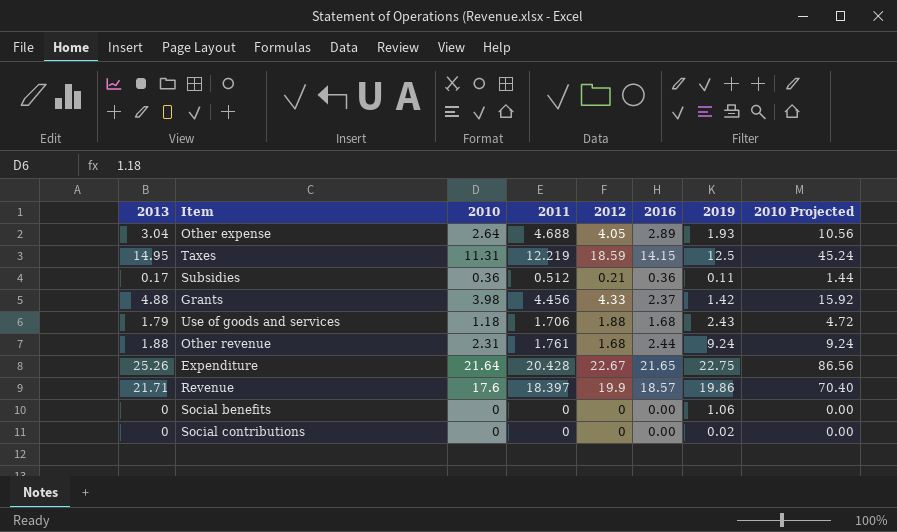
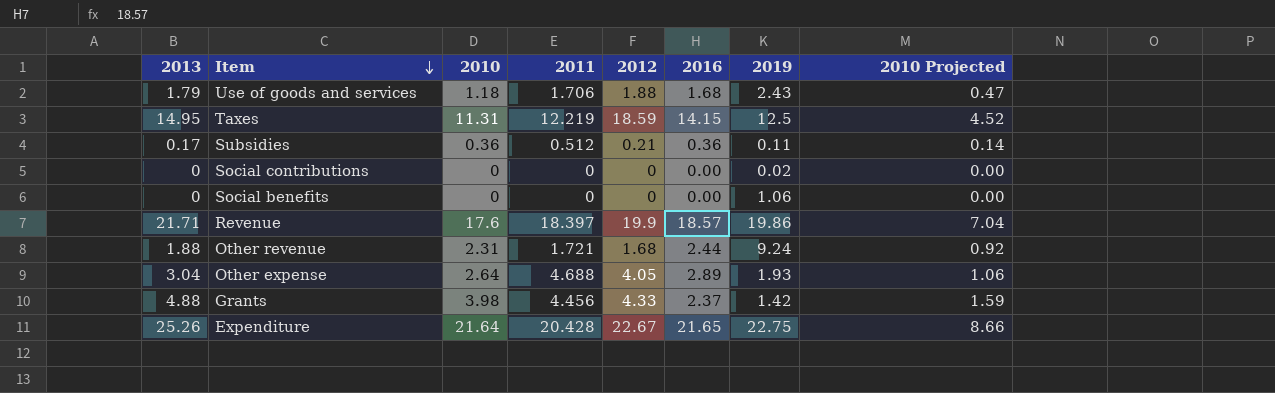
row order: none -> Item descending
column 2010 Projected | formula: [2010] * 4 -> [2010] * 0.4
Other revenue | 2011: 1.761 -> 1.721

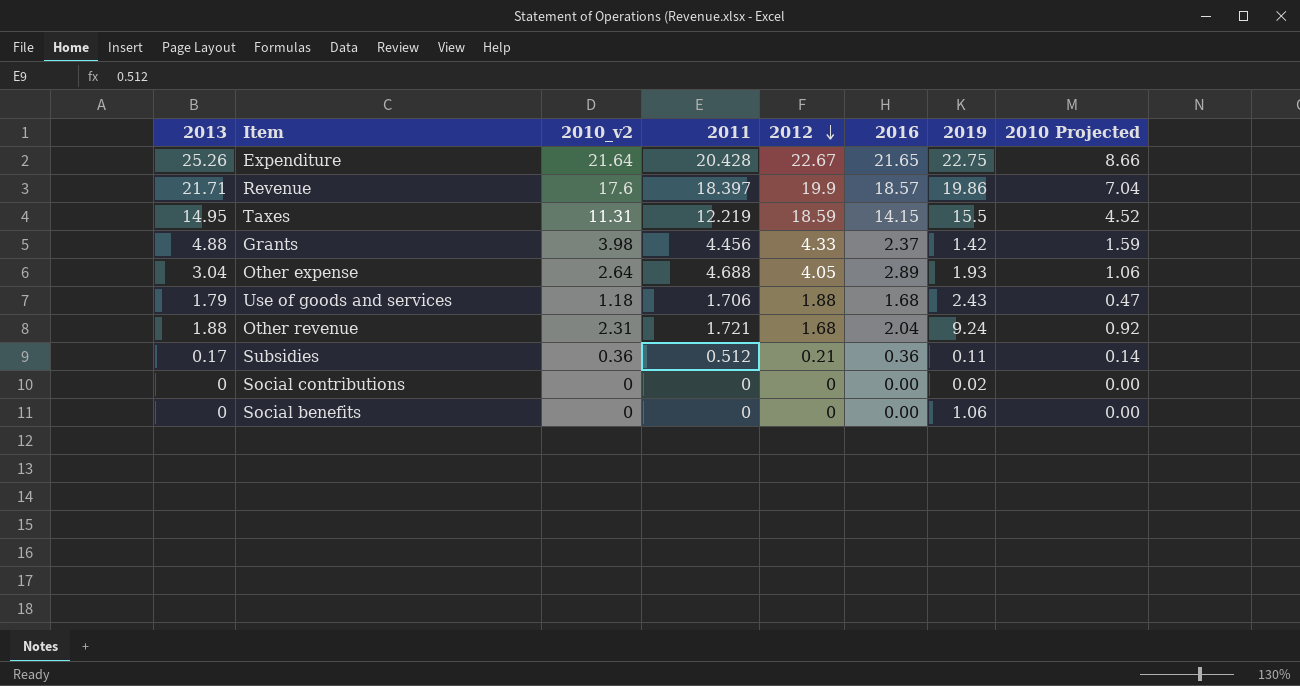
row order: Item descending -> 2012 descending
column name: 2010 -> 2010_v2
Taxes | 2019: 12.5 -> 15.5
Other revenue | 2016: 2.44 -> 2.04

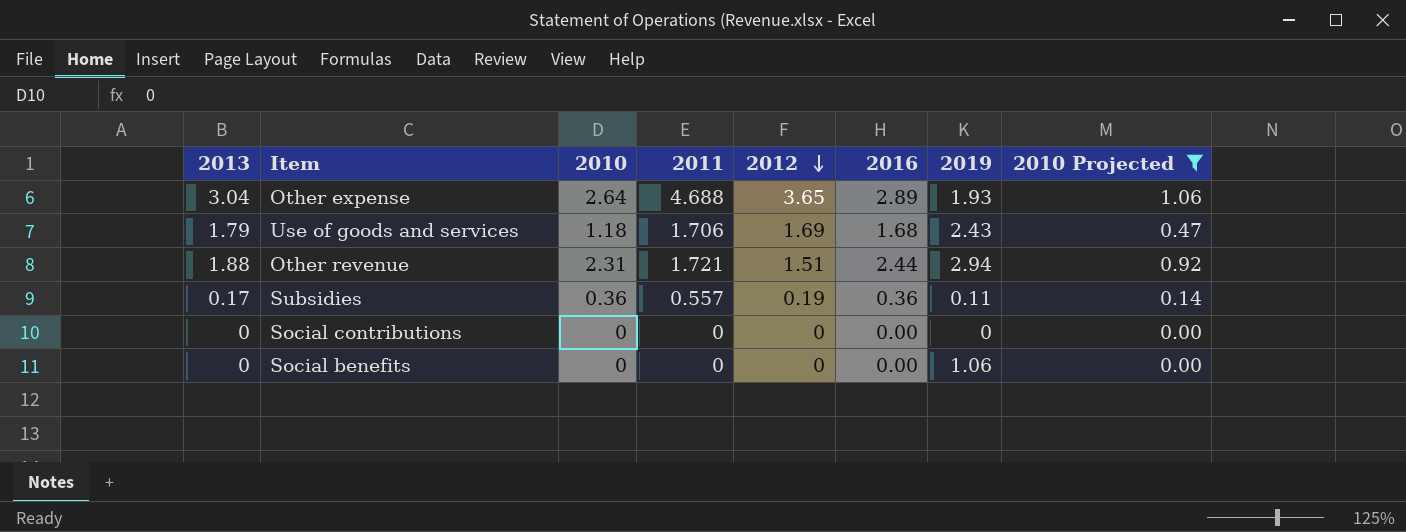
filter: none -> 2010 Projected <= 1.06
column name: 2010_v2 -> 2010
Other expense | 2012: 4.05 -> 3.65
Use of goods and services | 2012: 1.88 -> 1.69
Other revenue | 2012: 1.68 -> 1.51
Other revenue | 2016: 2.04 -> 2.44
Other revenue | 2019: 9.24 -> 2.94
Subsidies | 2011: 0.512 -> 0.557
Subsidies | 2012: 0.21 -> 0.19
Social contributions | 2019: 0.02 -> 0

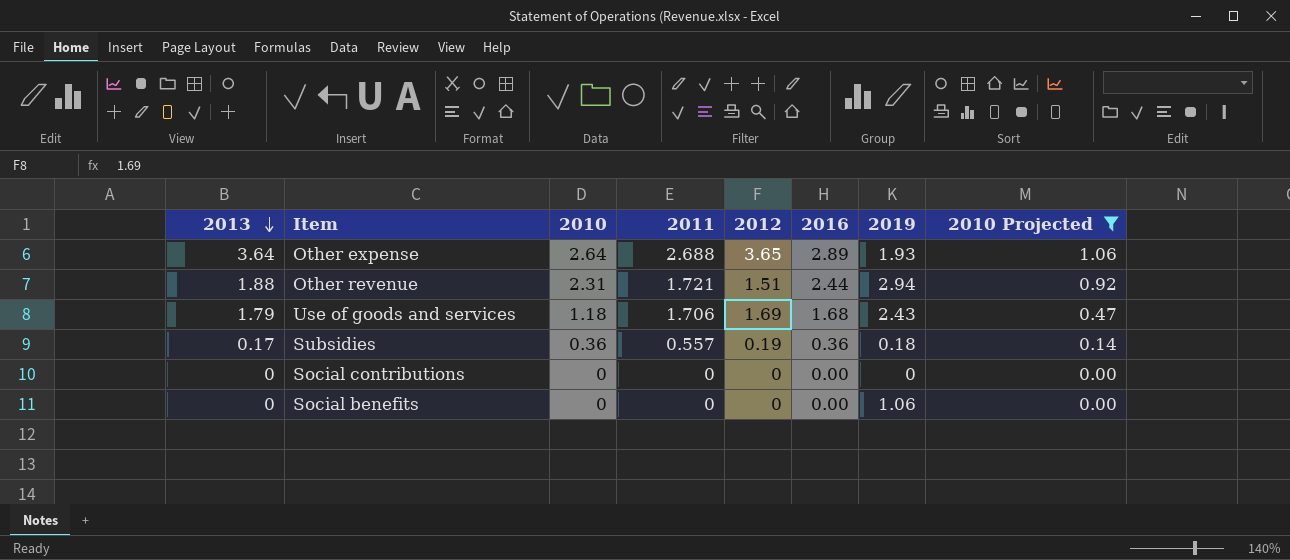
row order: 2012 descending -> 2013 descending
Other expense | 2013: 3.04 -> 3.64
Other expense | 2011: 4.688 -> 2.688
Subsidies | 2019: 0.11 -> 0.18

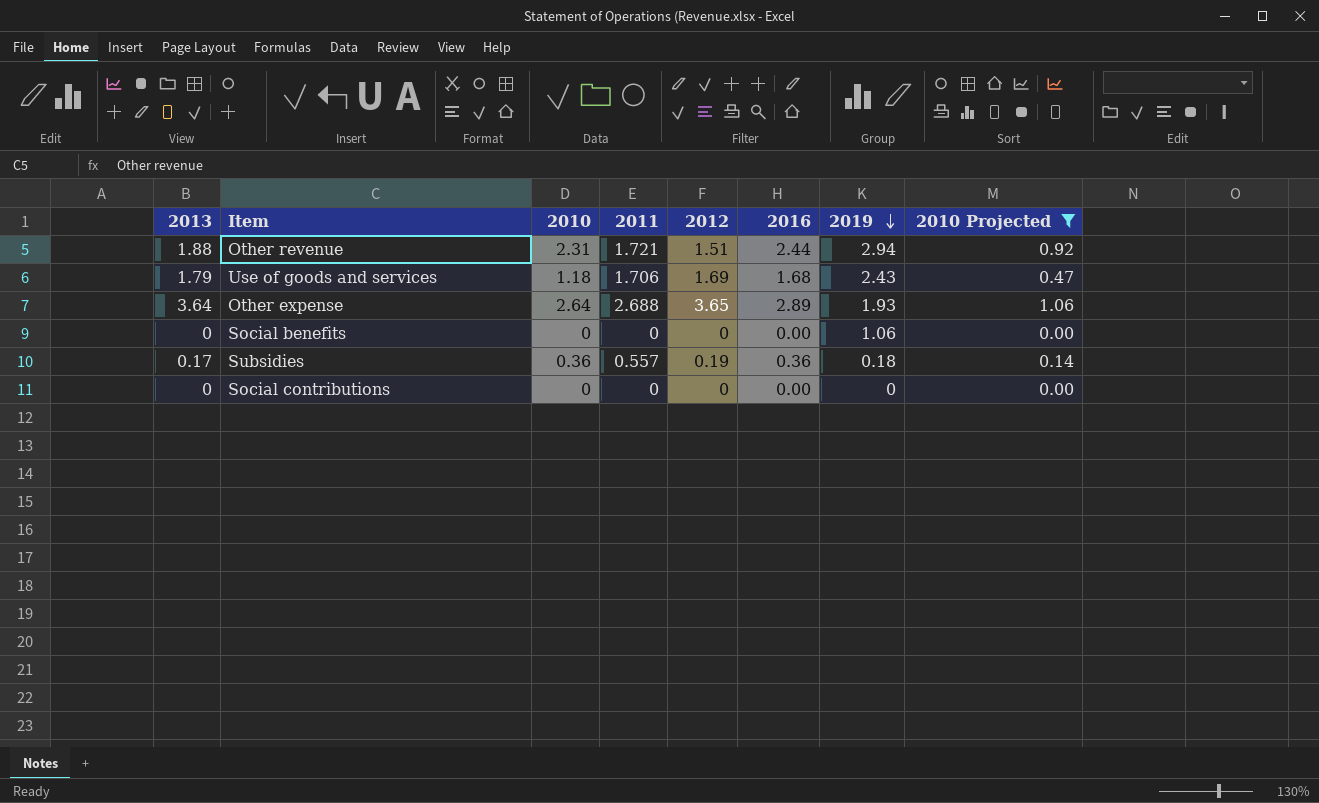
row order: 2013 descending -> 2019 descending

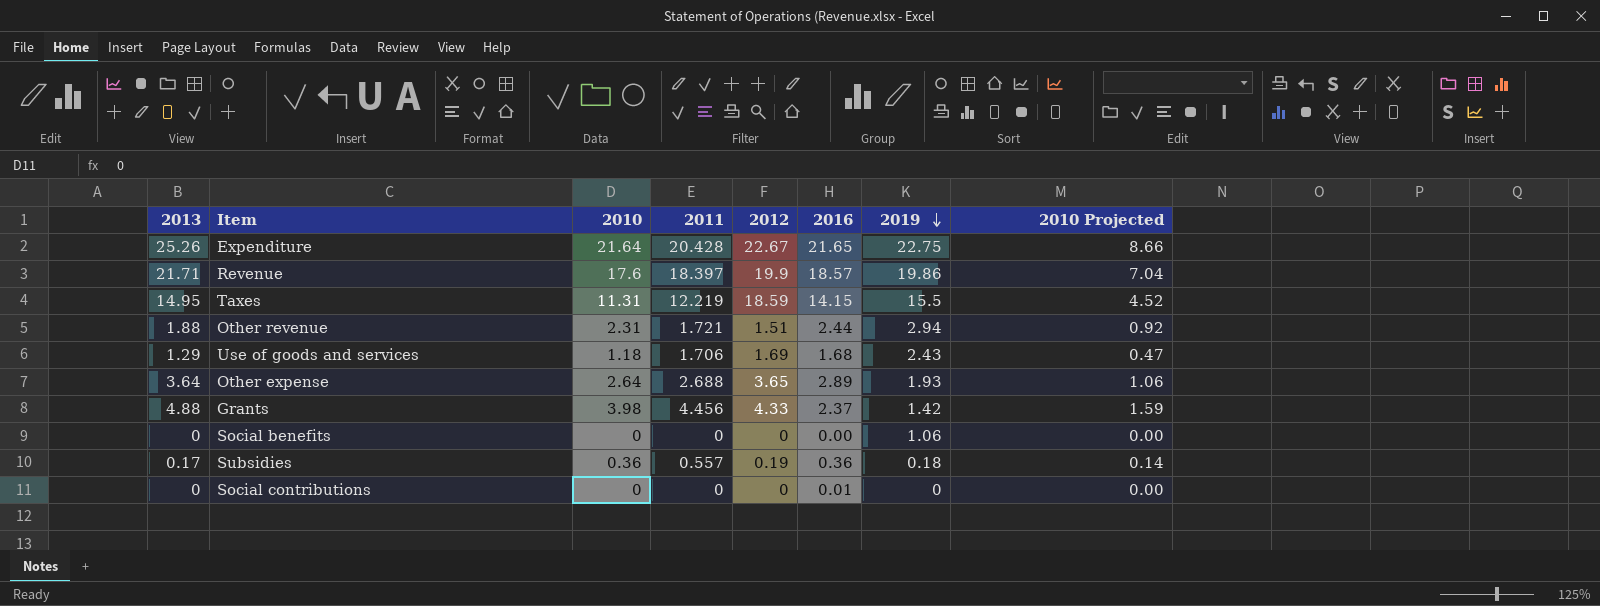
filter: 2010 Projected <= 1.06 -> none
Use of goods and services | 2013: 1.79 -> 1.29
Social contributions | 2016: 0.00 -> 0.01

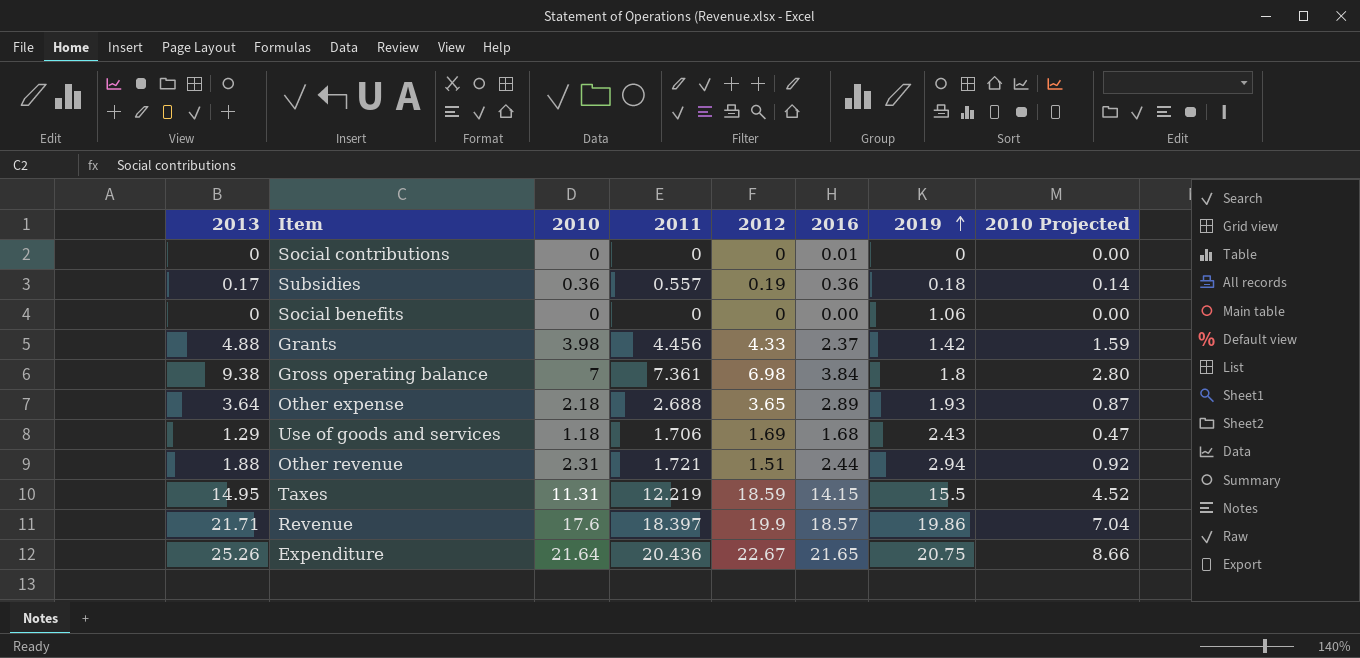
row order: 2019 descending -> 2019 ascending
row Gross operating balance: none -> 9.38 | 7 | 7.361 | 6.98 | 3.84 | 1.8 | 2.80
Other expense | 2010: 2.64 -> 2.18
Other expense | 2010 Projected: 1.06 -> 0.87
Expenditure | 2011: 20.428 -> 20.436
Expenditure | 2019: 22.75 -> 20.75

